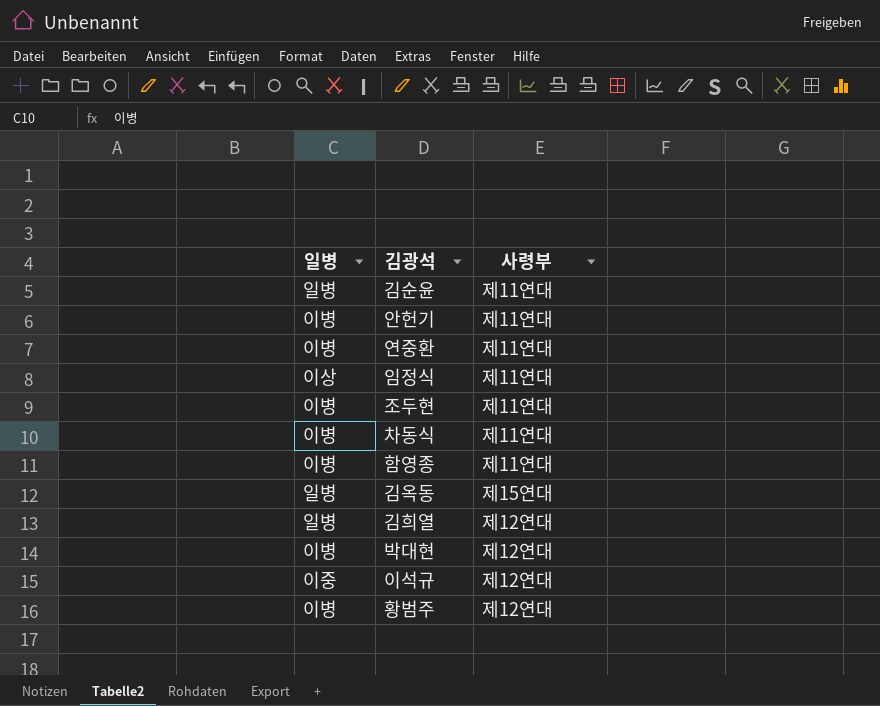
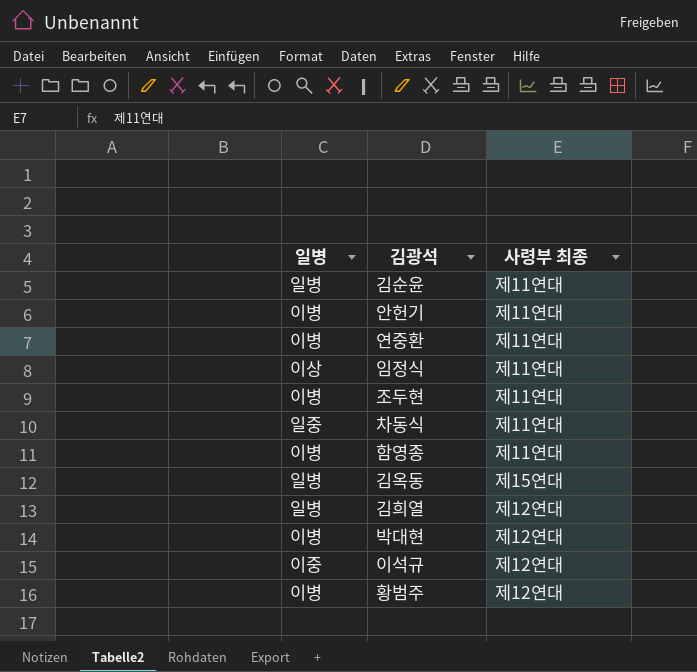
column name: 사령부 -> 사령부 최종
차동식 | 일병: 이병 -> 일중

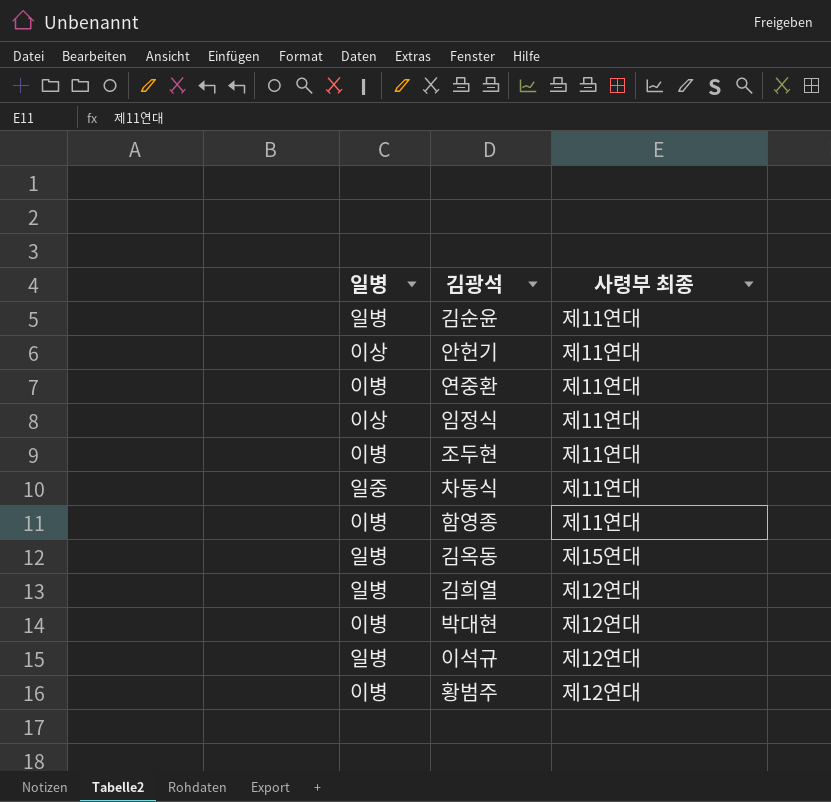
안헌기 | 일병: 이병 -> 이상
이석규 | 일병: 이중 -> 일병

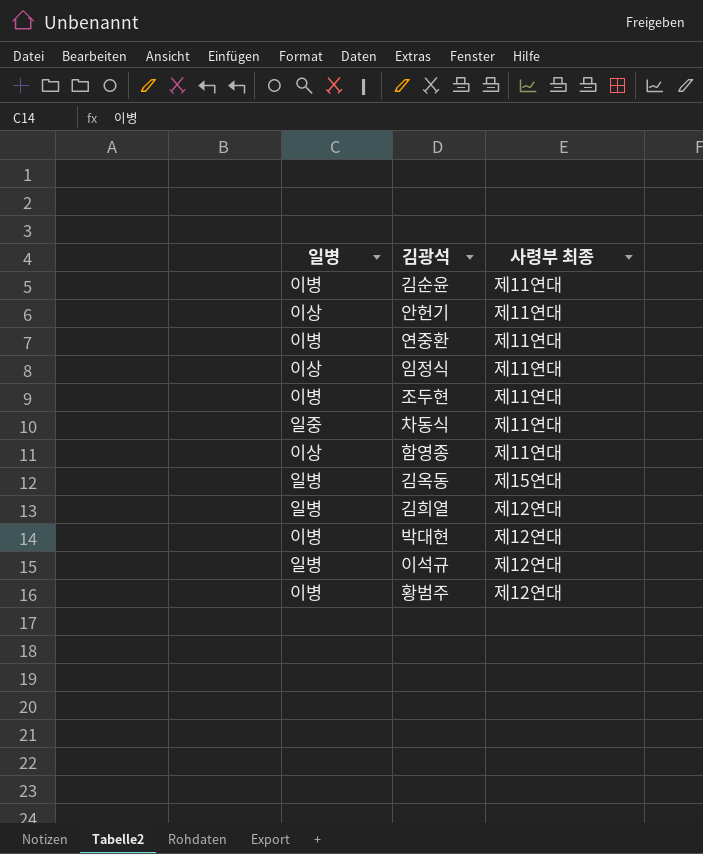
김순윤 | 일병: 일병 -> 이병
함영종 | 일병: 이병 -> 이상

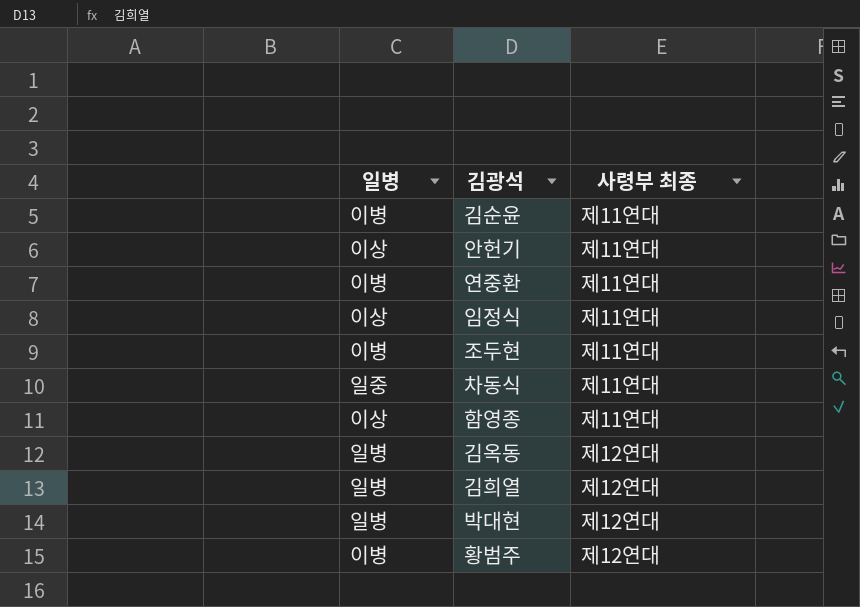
row 이석규: 일병 | 제12연대 -> none
김옥동 | 사령부 최종: 제15연대 -> 제12연대
박대현 | 일병: 이병 -> 일병

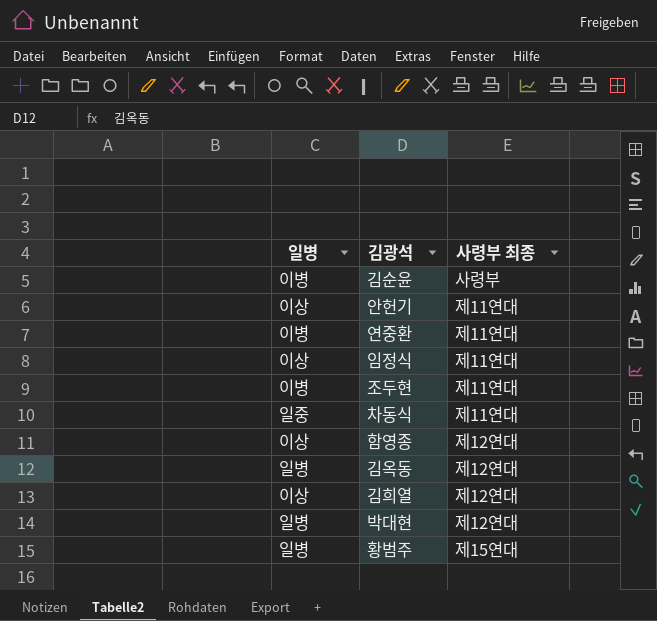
김순윤 | 사령부 최종: 제11연대 -> 사령부
함영종 | 사령부 최종: 제11연대 -> 제12연대
김희열 | 일병: 일병 -> 이상
황범주 | 일병: 이병 -> 일병
황범주 | 사령부 최종: 제12연대 -> 제15연대

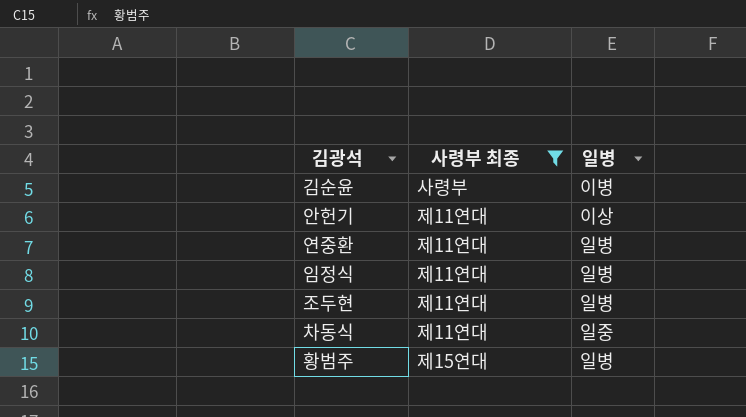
filter: none -> 사령부 최종 != 제12연대
column 일병 | position: 1 -> 3
연중환 | 일병: 이병 -> 일병
임정식 | 일병: 이상 -> 일병
조두현 | 일병: 이병 -> 일병

